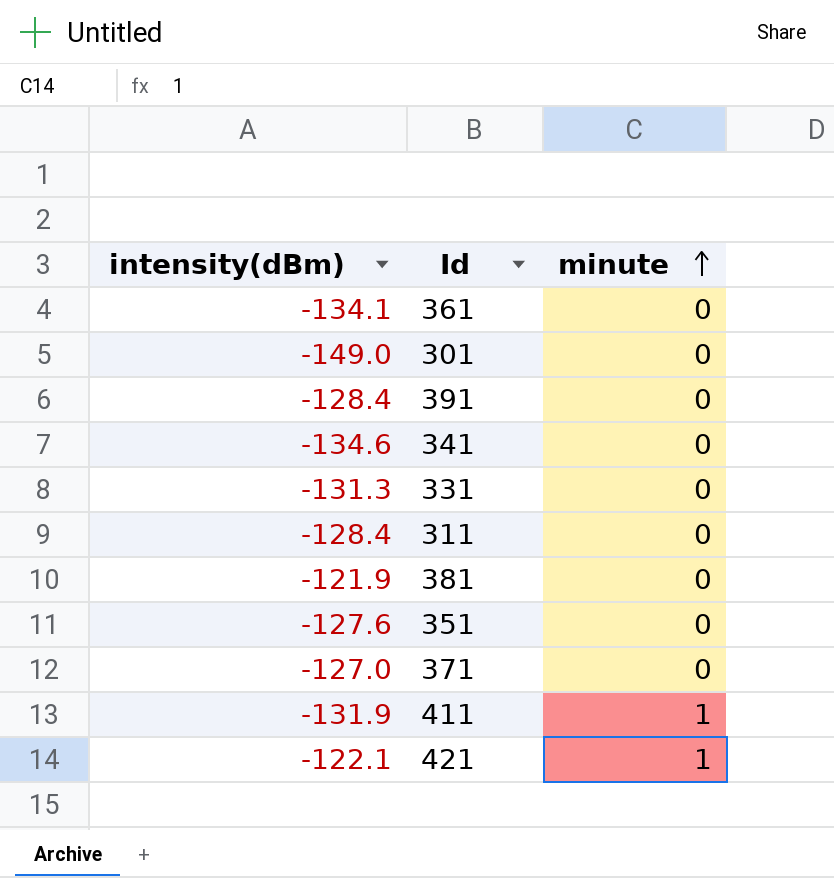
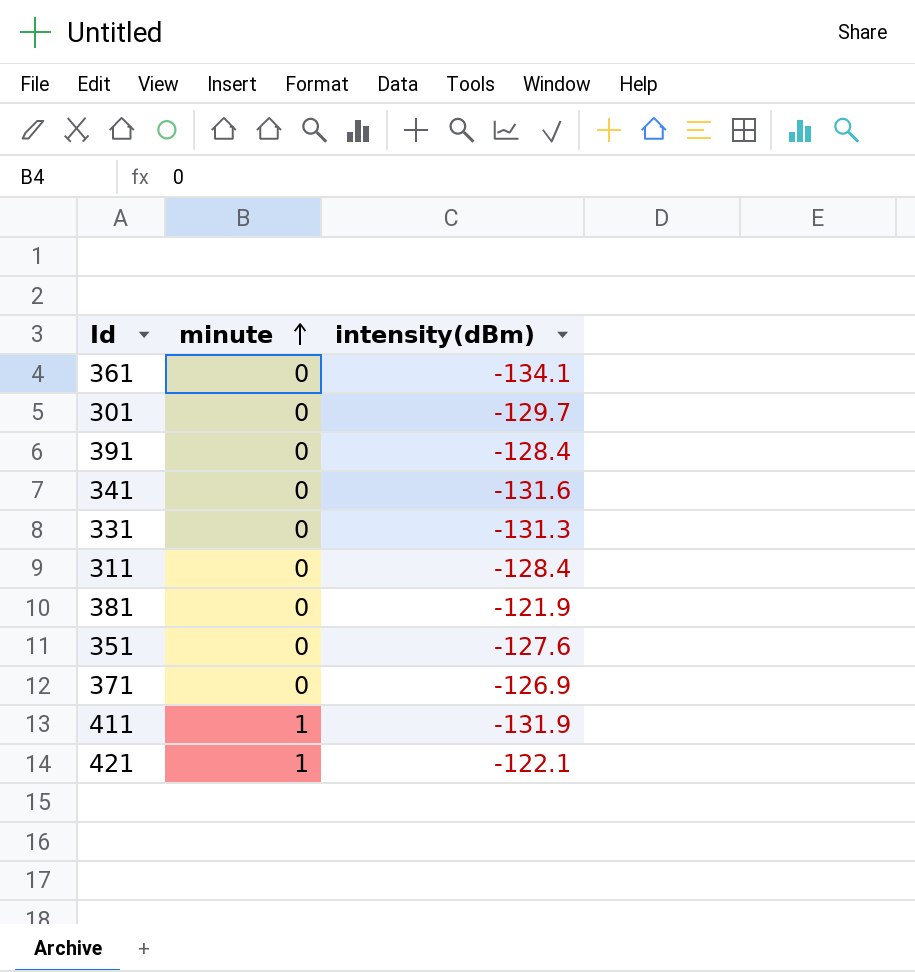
column intensity(dBm) | position: 1 -> 3
301 | intensity(dBm): -149.0 -> -129.7
341 | intensity(dBm): -134.6 -> -131.6
371 | intensity(dBm): -127.0 -> -126.9

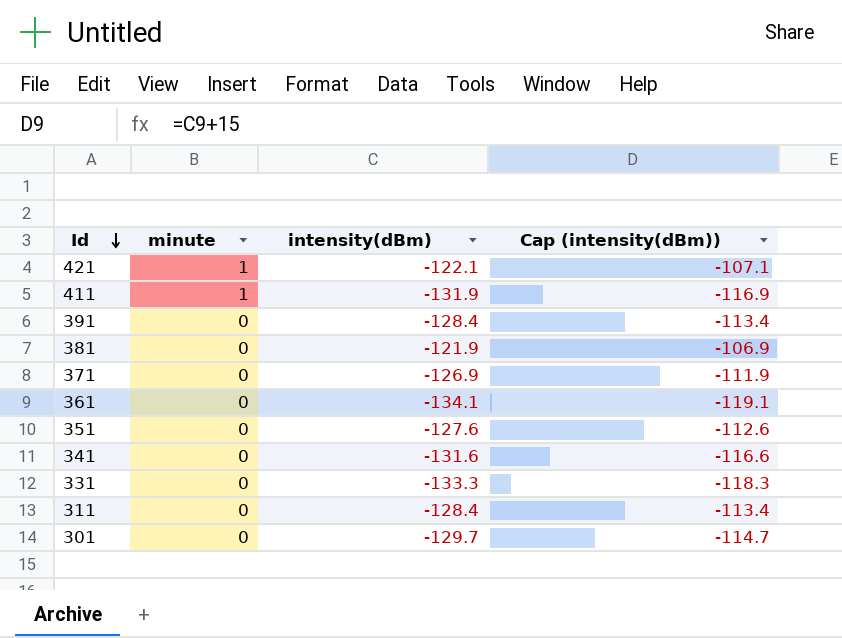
row order: minute ascending -> Id descending
column Cap (intensity(dBm)) | formula: none -> [intensity(dBm)] + 15
331 | intensity(dBm): -131.3 -> -133.3

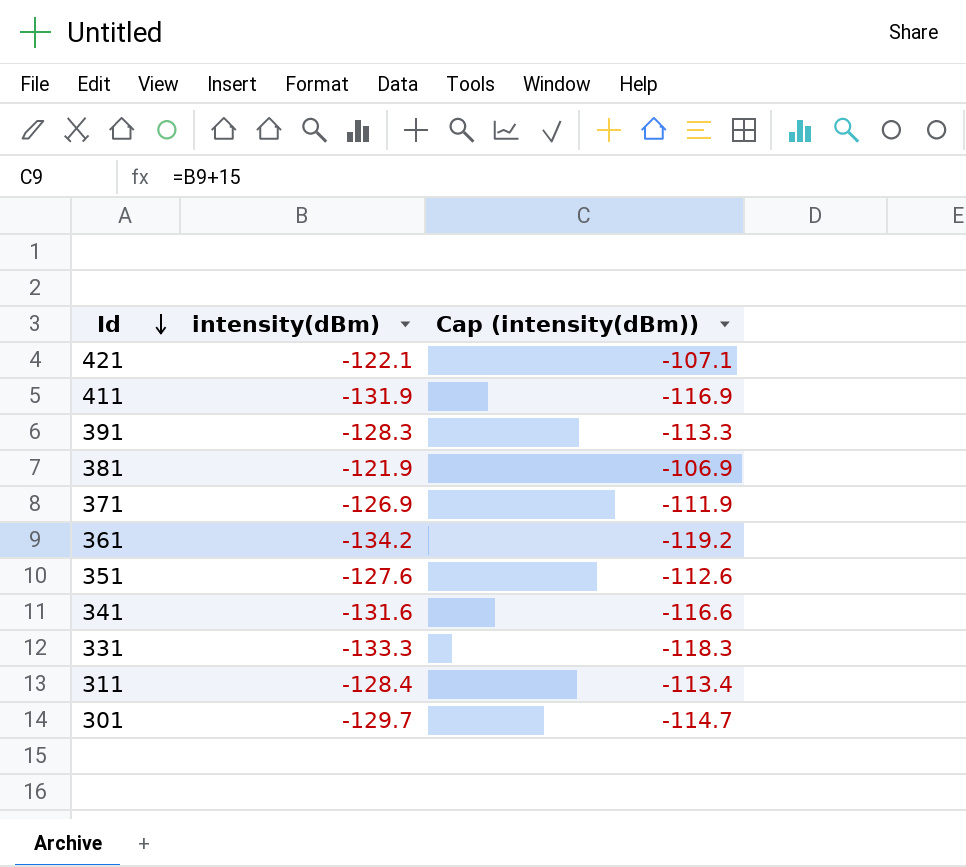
column minute | position: 2 -> none
391 | intensity(dBm): -128.4 -> -128.3
391 | Cap (intensity(dBm)): -113.4 -> -113.3
361 | intensity(dBm): -134.1 -> -134.2
361 | Cap (intensity(dBm)): -119.1 -> -119.2

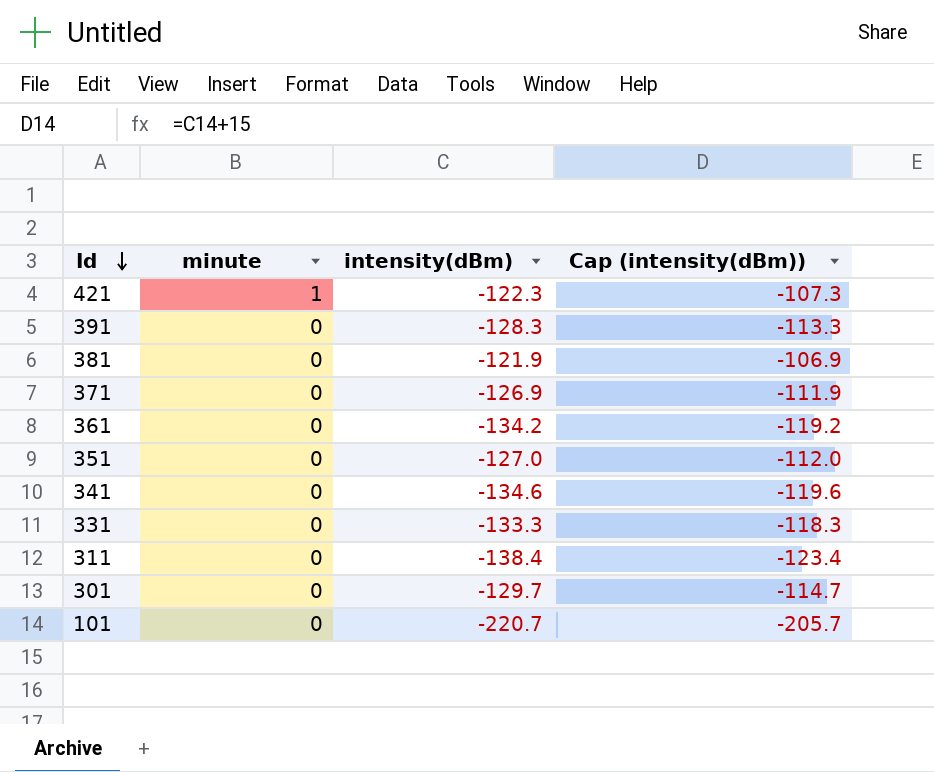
column minute | position: none -> 2
row 411: -131.9 | -116.9 -> none
421 | intensity(dBm): -122.1 -> -122.3
421 | Cap (intensity(dBm)): -107.1 -> -107.3
351 | intensity(dBm): -127.6 -> -127.0
351 | Cap (intensity(dBm)): -112.6 -> -112.0
341 | intensity(dBm): -131.6 -> -134.6
341 | Cap (intensity(dBm)): -116.6 -> -119.6
311 | intensity(dBm): -128.4 -> -138.4
311 | Cap (intensity(dBm)): -113.4 -> -123.4
row 101: none -> 0 | -220.7 | -205.7

